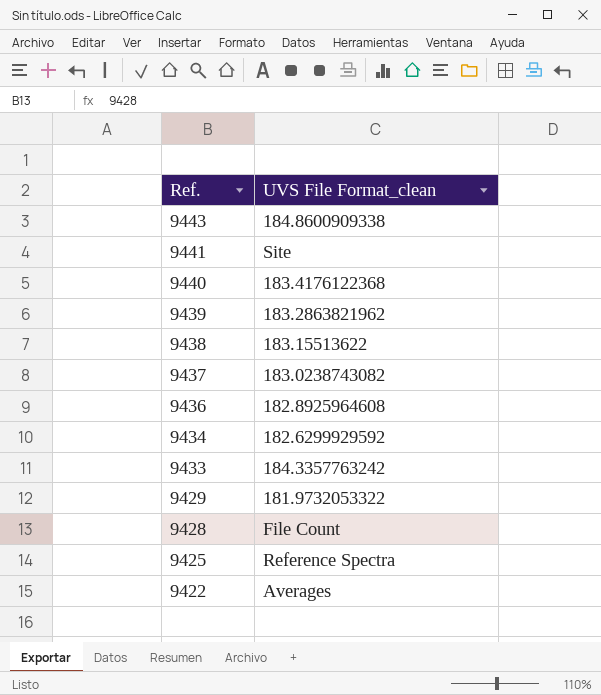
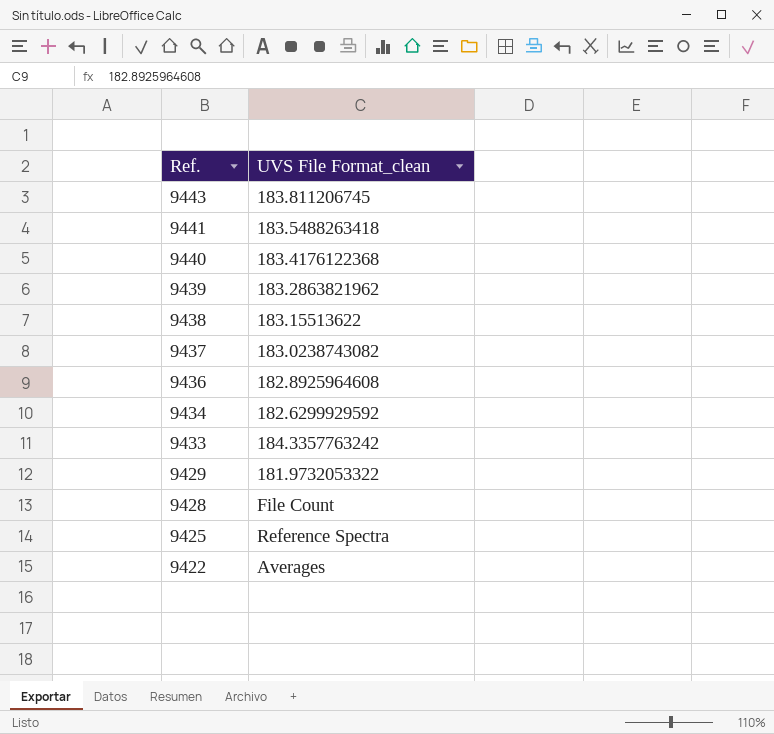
9443 | UVS File Format_clean: 184.8600909338 -> 183.811206745
9441 | UVS File Format_clean: Site -> 183.5488263418

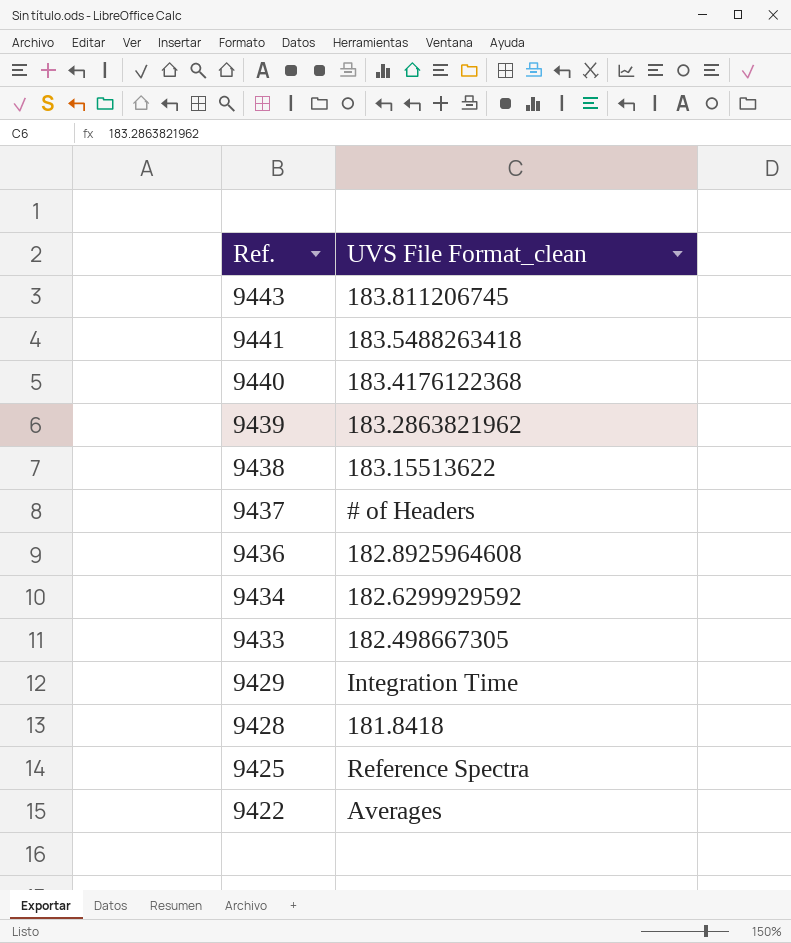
9437 | UVS File Format_clean: 183.0238743082 -> # of Headers
9433 | UVS File Format_clean: 184.3357763242 -> 182.498667305
9429 | UVS File Format_clean: 181.9732053322 -> Integration Time
9428 | UVS File Format_clean: File Count -> 181.8418

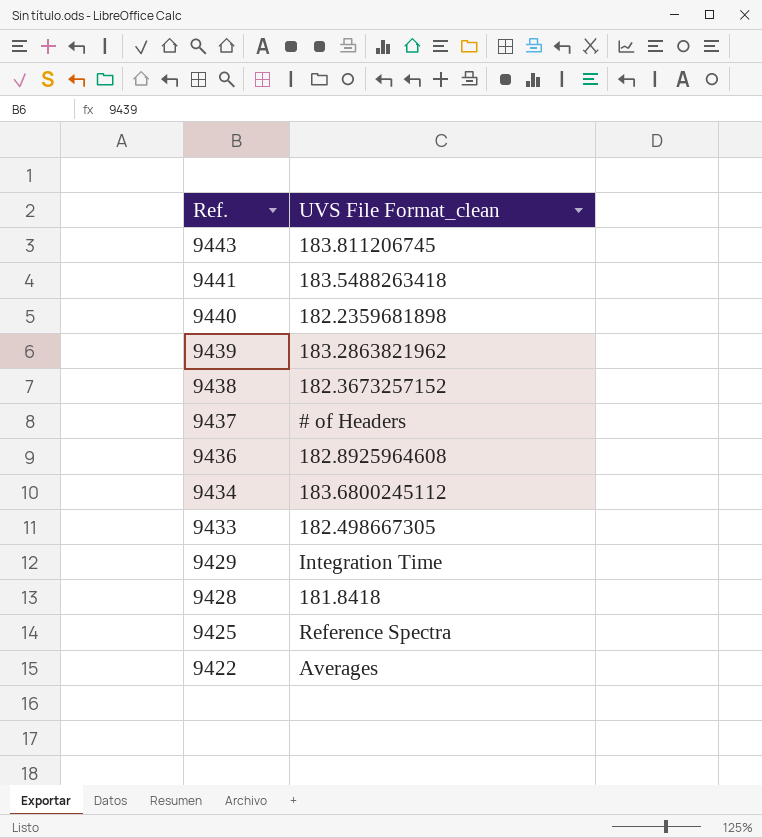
9440 | UVS File Format_clean: 183.4176122368 -> 182.2359681898
9438 | UVS File Format_clean: 183.15513622 -> 182.3673257152
9434 | UVS File Format_clean: 182.6299929592 -> 183.6800245112

